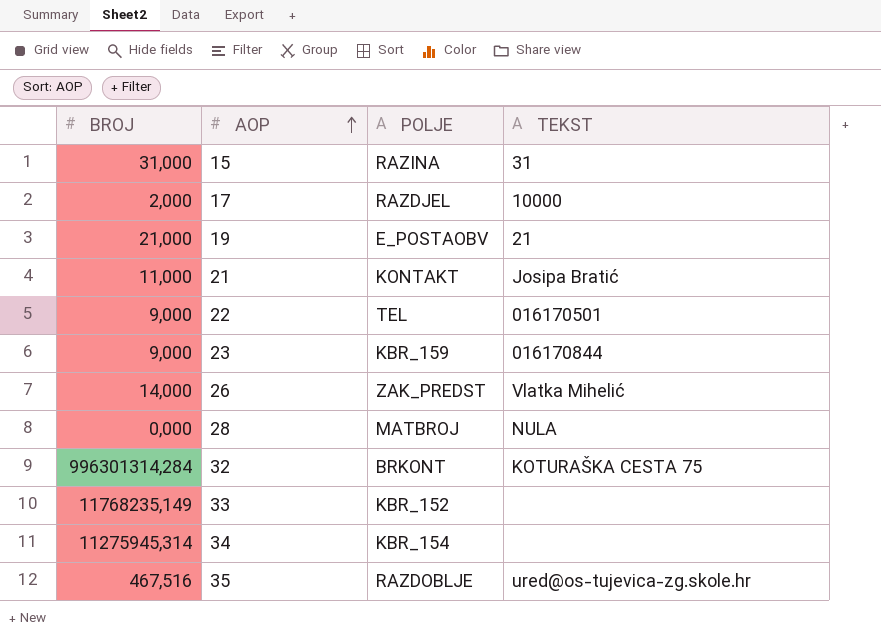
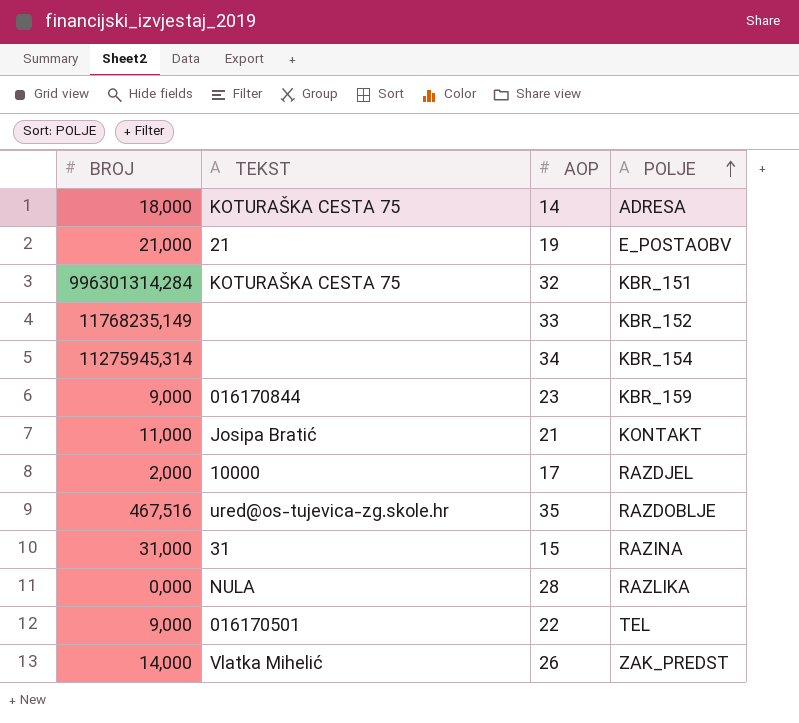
row order: AOP ascending -> POLJE ascending
column TEKST | position: 4 -> 2
row 14: none -> 18,000 | KOTURAŠKA CESTA 75 | ADRESA
32 | POLJE: BRKONT -> KBR_151
28 | POLJE: MATBROJ -> RAZLIKA

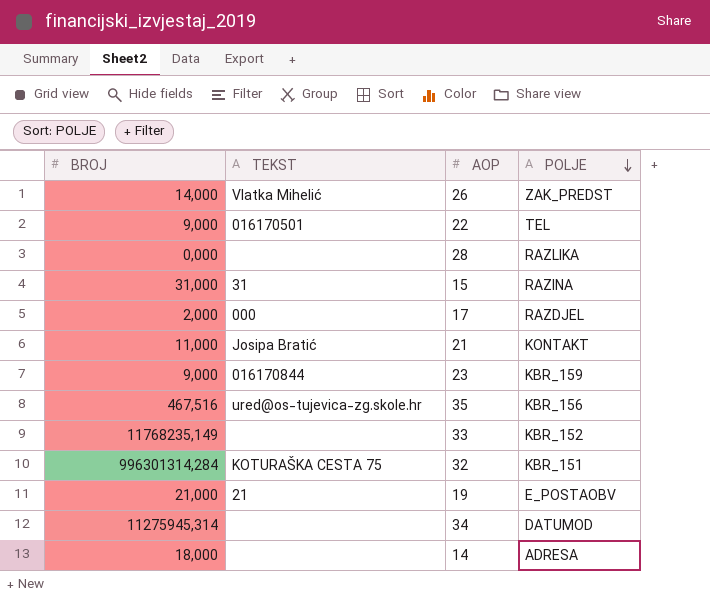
row order: POLJE ascending -> POLJE descending
28 | TEKST: NULA -> none
17 | TEKST: 10000 -> 000
35 | POLJE: RAZDOBLJE -> KBR_156
34 | POLJE: KBR_154 -> DATUMOD
14 | TEKST: KOTURAŠKA CESTA 75 -> none

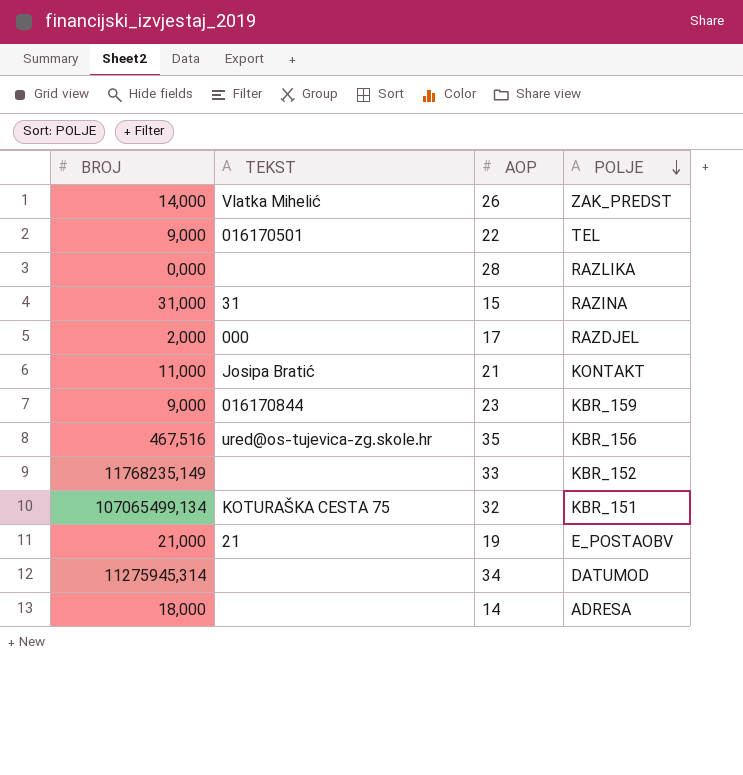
32 | BROJ: 996301314,284 -> 107065499,134

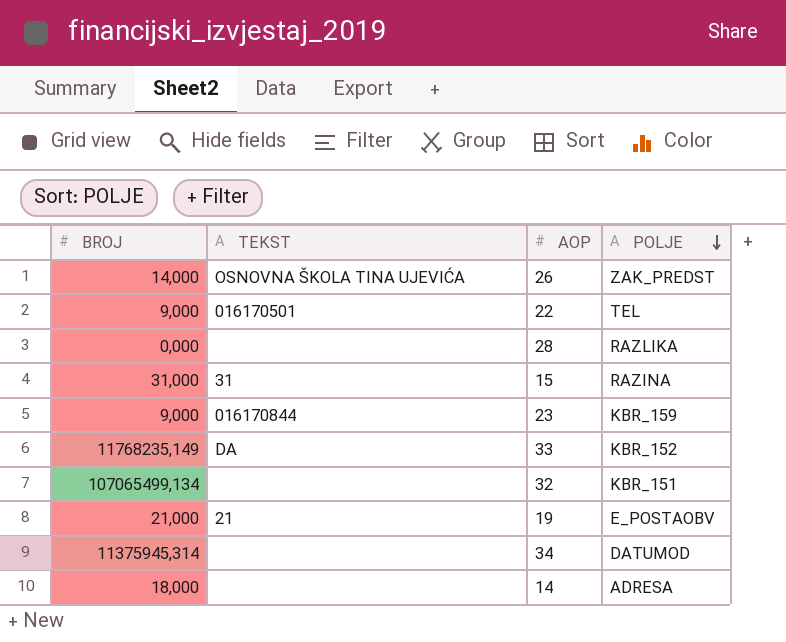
row 17: 2,000 | 000 | RAZDJEL -> none
row 21: 11,000 | Josipa Bratić | KONTAKT -> none
row 35: 467,516 | ured@os-tujevica-zg.skole.hr | KBR_156 -> none
26 | TEKST: Vlatka Mihelić -> OSNOVNA ŠKOLA TINA UJEVIĆA
33 | TEKST: none -> DA
32 | TEKST: KOTURAŠKA CESTA 75 -> none
34 | BROJ: 11275945,314 -> 11375945,314

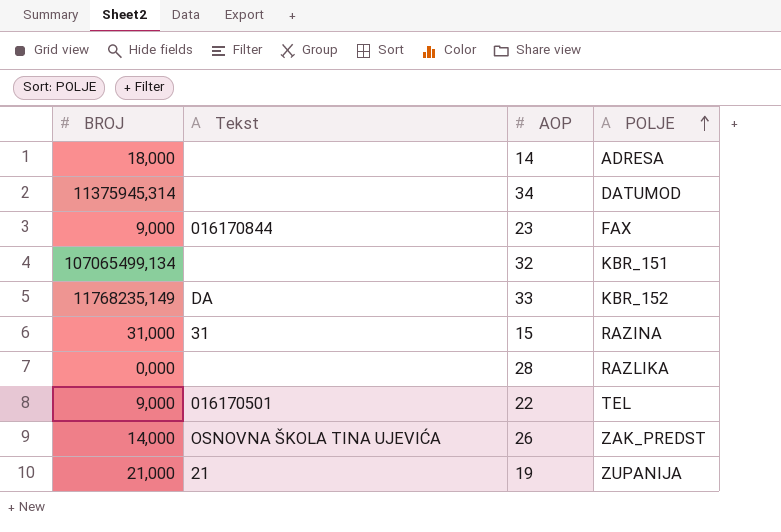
row order: POLJE descending -> POLJE ascending
column name: TEKST -> Tekst
23 | POLJE: KBR_159 -> FAX
19 | POLJE: E_POSTAOBV -> ZUPANIJA

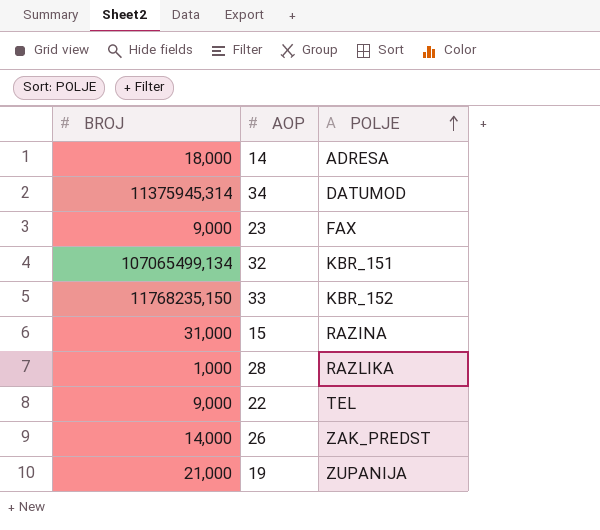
column Tekst | position: 2 -> none
33 | BROJ: 11768235,149 -> 11768235,150
28 | BROJ: 0,000 -> 1,000

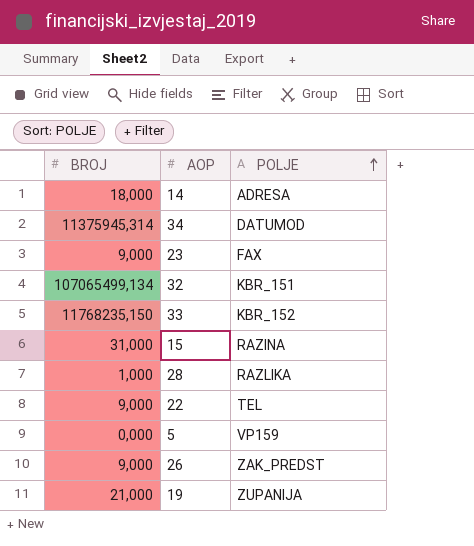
row 5: none -> 0,000 | VP159
26 | BROJ: 14,000 -> 9,000

